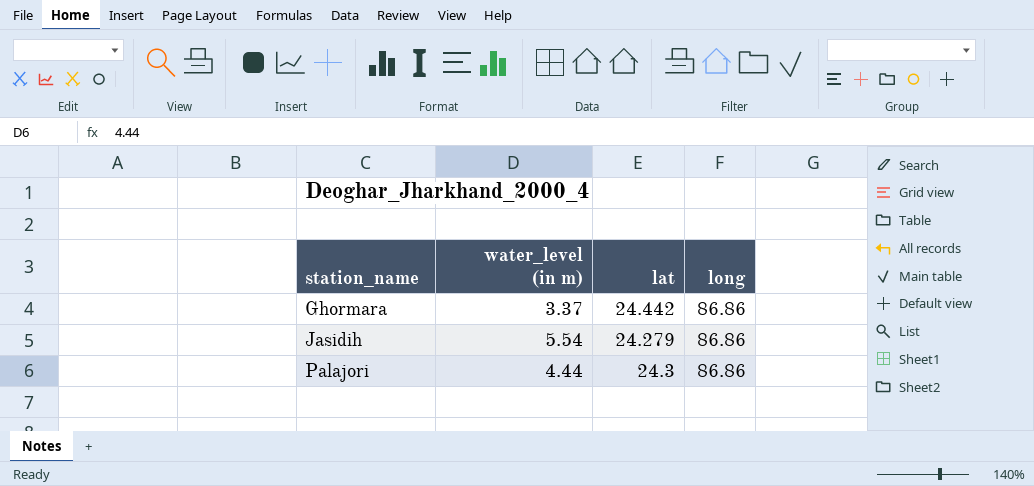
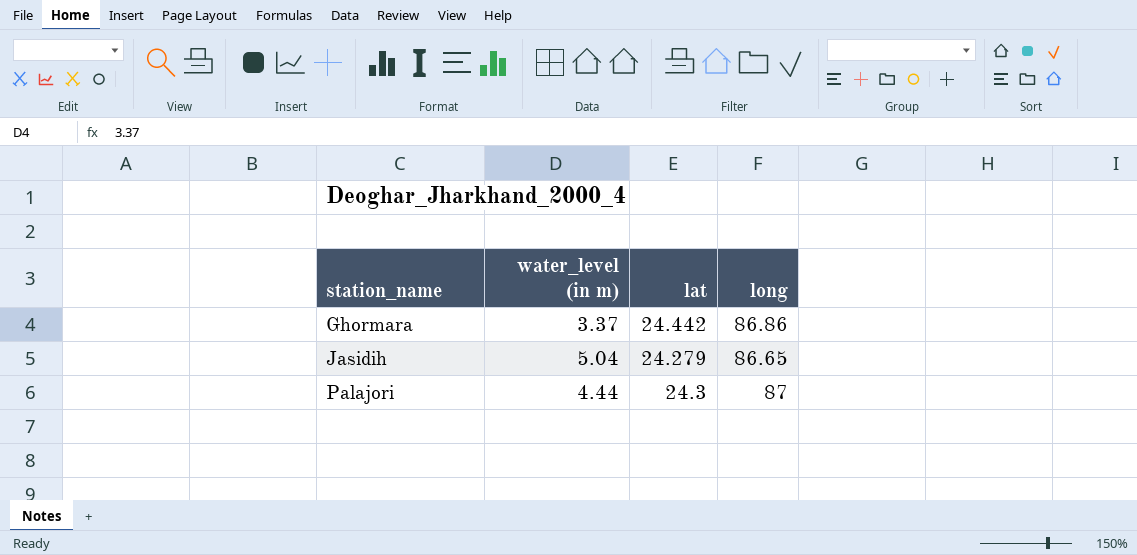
Jasidih | water_level (in m): 5.54 -> 5.04
Jasidih | long: 86.86 -> 86.65
Palajori | long: 86.86 -> 87

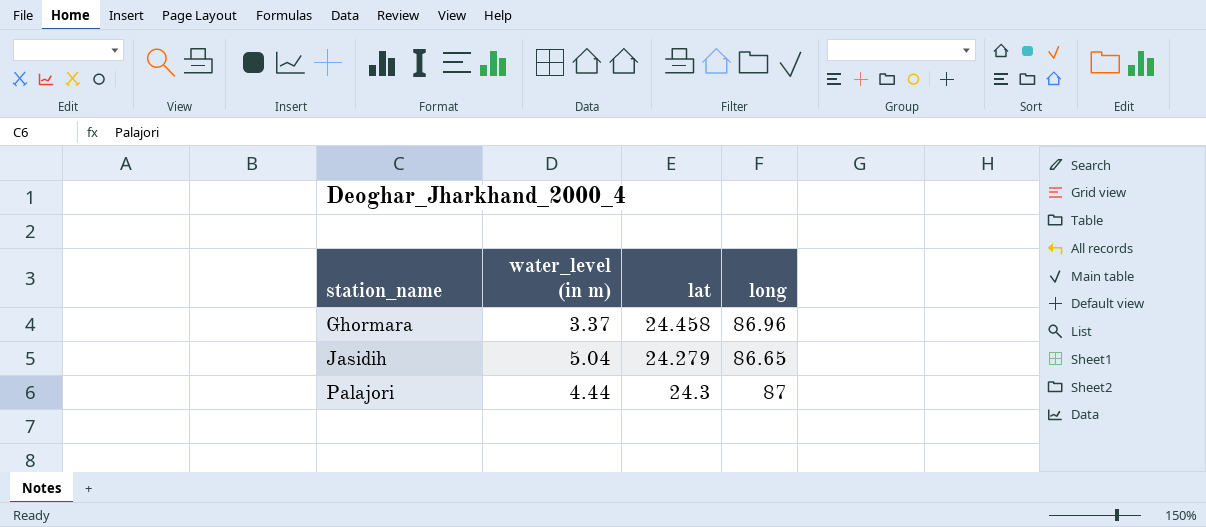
Ghormara | lat: 24.442 -> 24.458
Ghormara | long: 86.86 -> 86.96

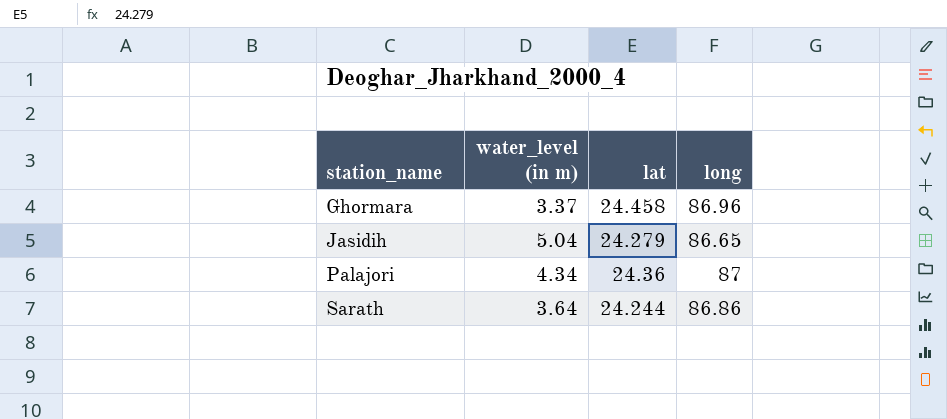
Palajori | water_level (in m): 4.44 -> 4.34
Palajori | lat: 24.3 -> 24.36
row Sarath: none -> 3.64 | 24.244 | 86.86

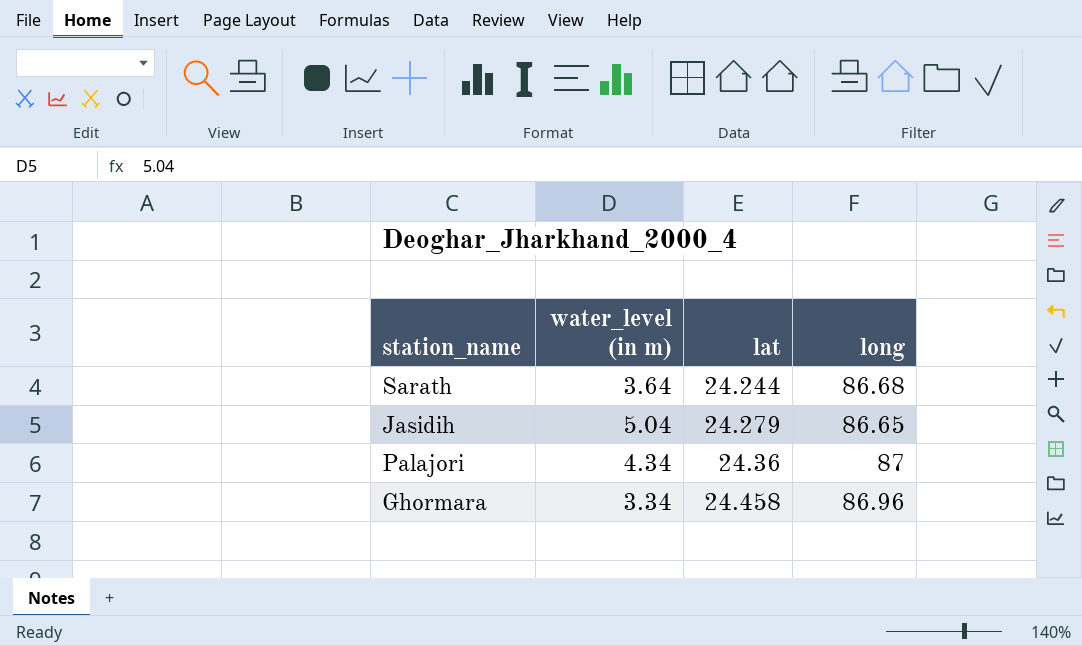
row order: station_name ascending -> lat ascending
Sarath | long: 86.86 -> 86.68
Ghormara | water_level (in m): 3.37 -> 3.34

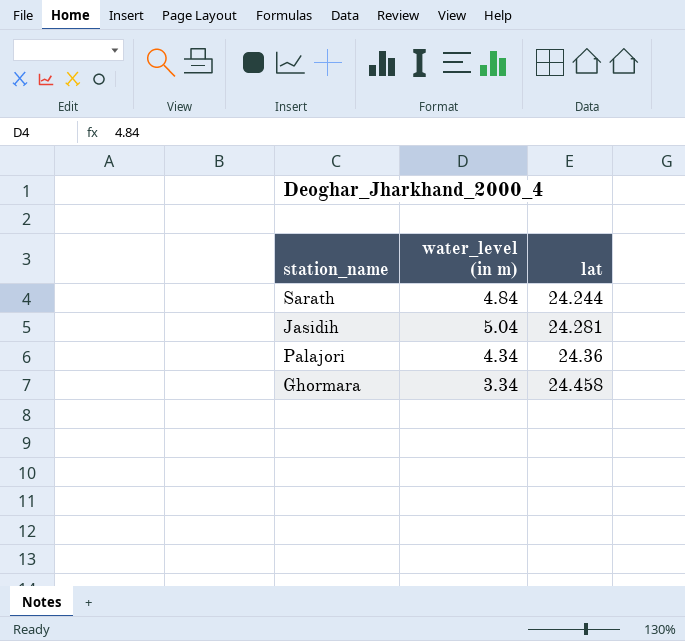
column long | position: 4 -> none
Sarath | water_level (in m): 3.64 -> 4.84
Jasidih | lat: 24.279 -> 24.281

